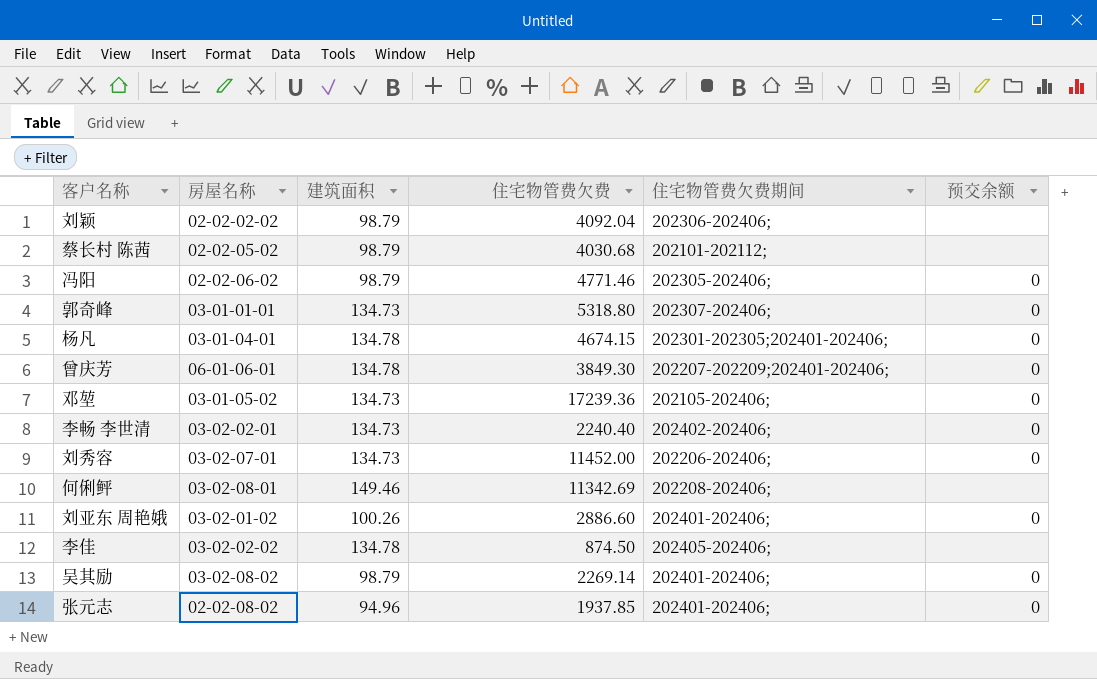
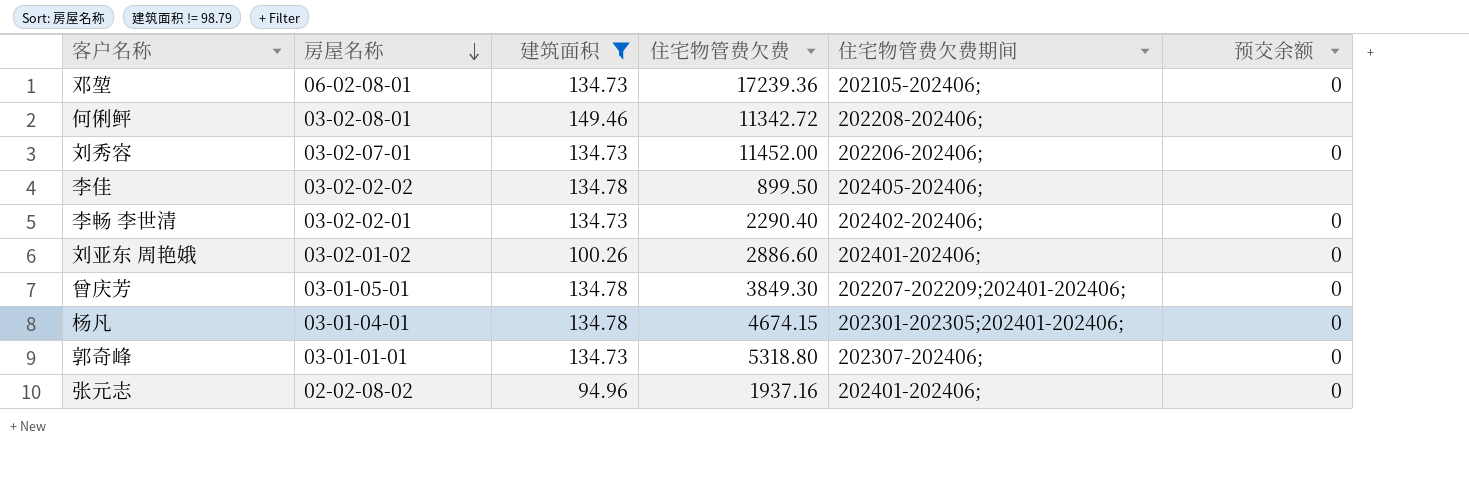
filter: none -> 建筑面积 != 98.79
row order: none -> 房屋名称 descending
邓堃 | 房屋名称: 03-01-05-02 -> 06-02-08-01
何俐鲆 | 住宅物管费欠费: 11342.69 -> 11342.72
李佳 | 住宅物管费欠费: 874.50 -> 899.50
李畅 李世清 | 住宅物管费欠费: 2240.40 -> 2290.40
曾庆芳 | 房屋名称: 06-01-06-01 -> 03-01-05-01
张元志 | 住宅物管费欠费: 1937.85 -> 1937.16

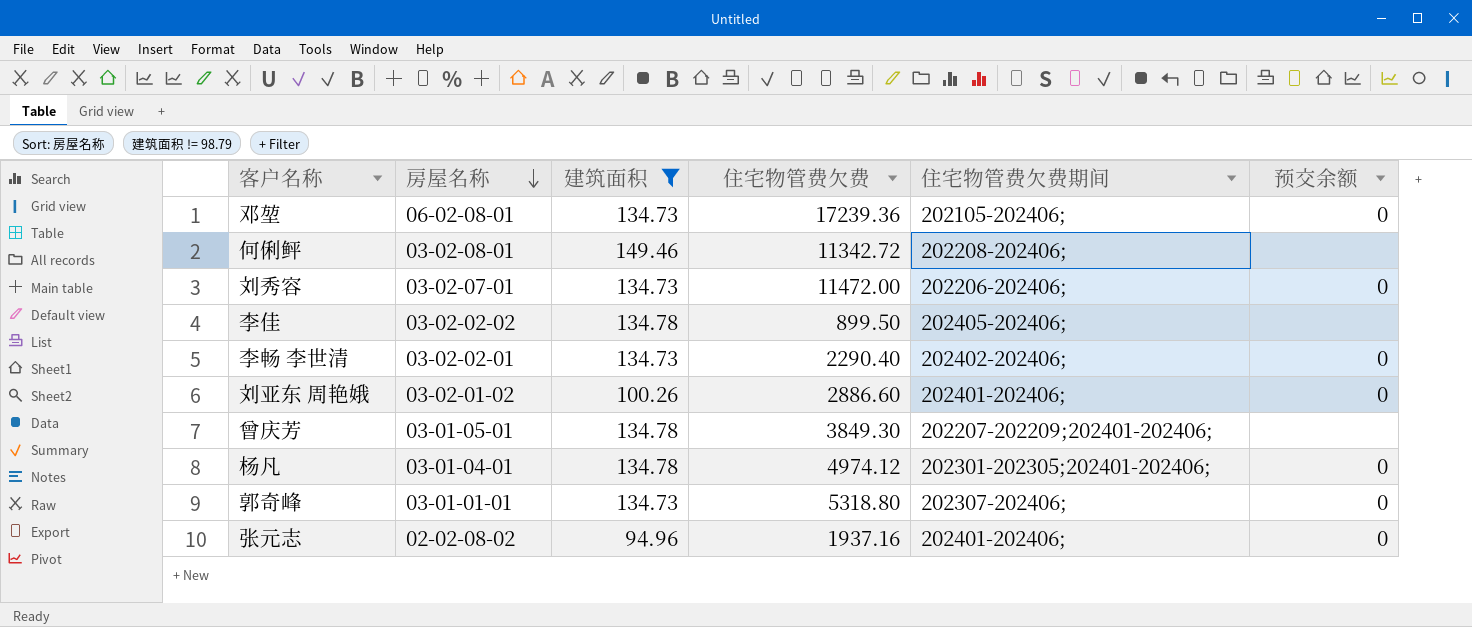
刘秀容 | 住宅物管费欠费: 11452.00 -> 11472.00
曾庆芳 | 预交余额: 0 -> none
杨凡 | 住宅物管费欠费: 4674.15 -> 4974.12

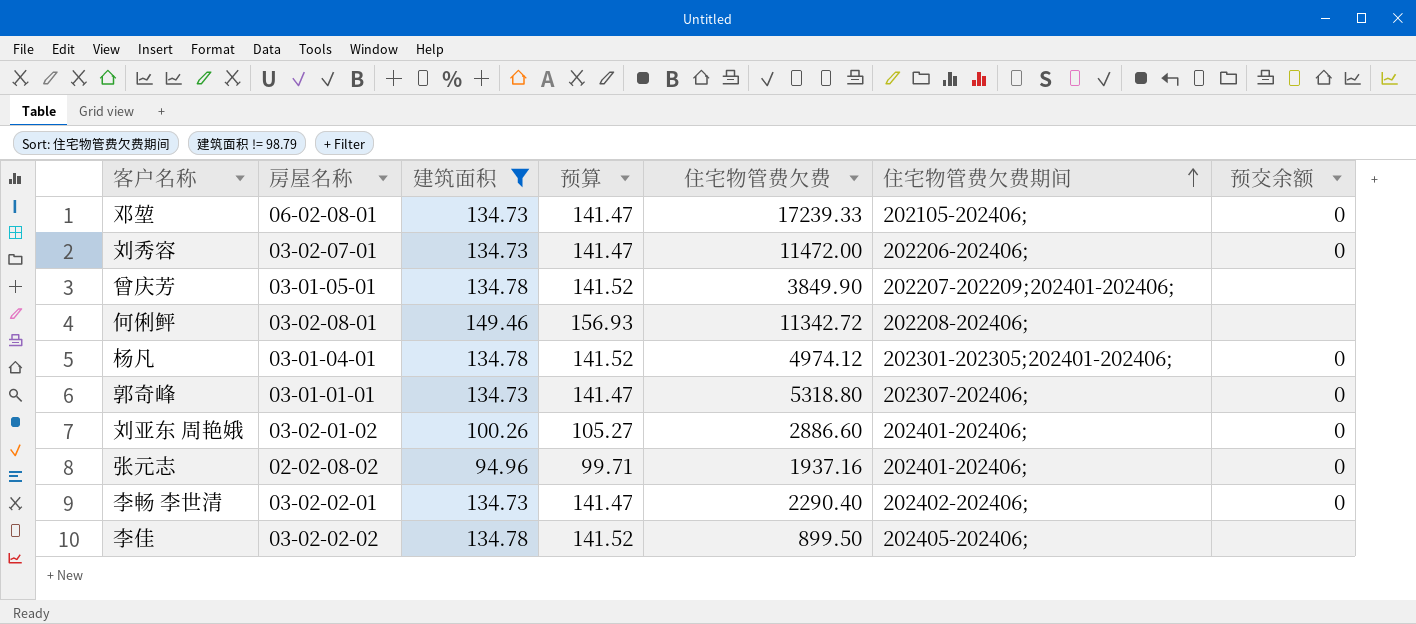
row order: 房屋名称 descending -> 住宅物管费欠费期间 ascending
column 预算 | formula: none -> [建筑面积] * 1.05
邓堃 | 住宅物管费欠费: 17239.36 -> 17239.33
曾庆芳 | 住宅物管费欠费: 3849.30 -> 3849.90

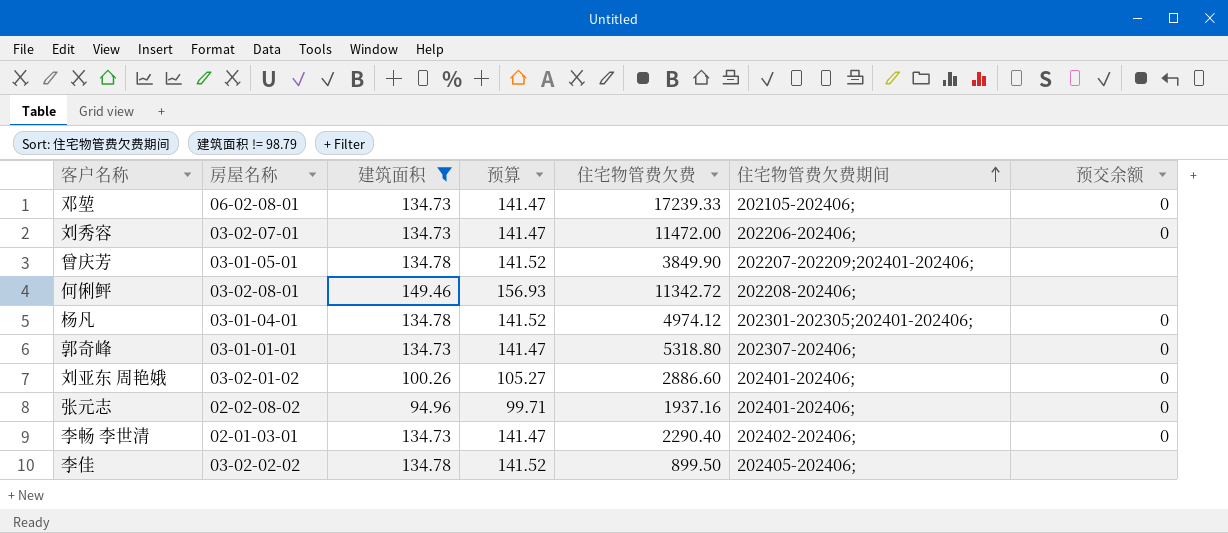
李畅 李世清 | 房屋名称: 03-02-02-01 -> 02-01-03-01

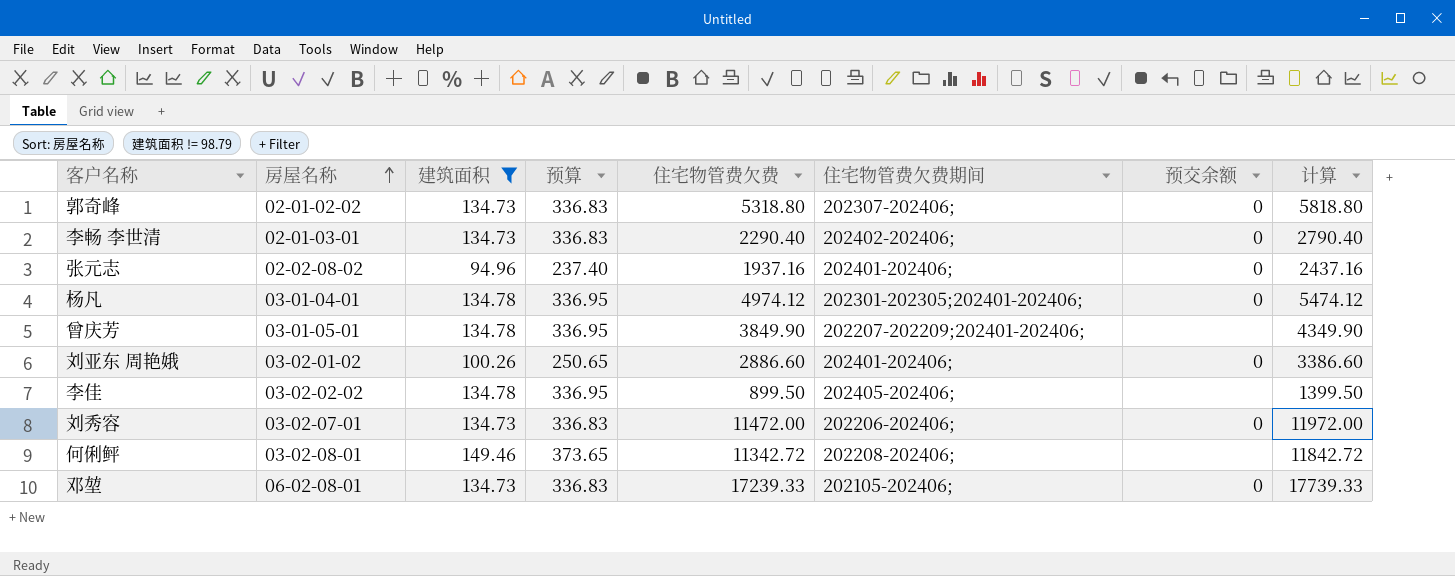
row order: 住宅物管费欠费期间 ascending -> 房屋名称 ascending
column 预算 | formula: [建筑面积] * 1.05 -> [建筑面积] * 2.5
column 计算 | formula: none -> [住宅物管费欠费] + 500
郭奇峰 | 房屋名称: 03-01-01-01 -> 02-01-02-02

